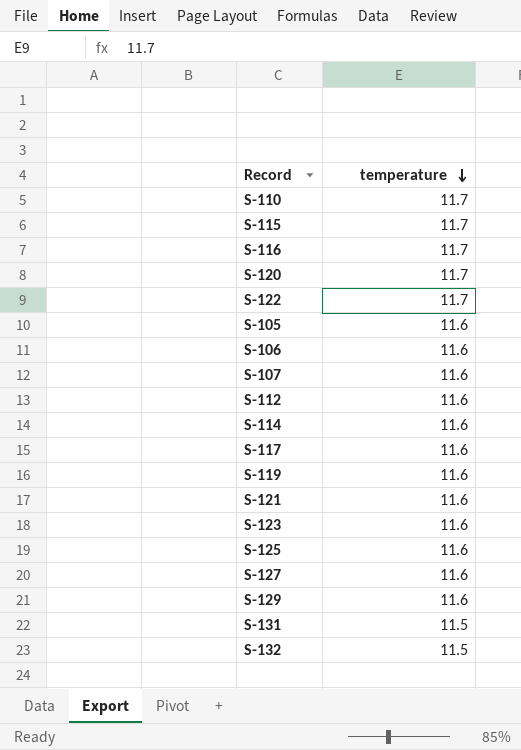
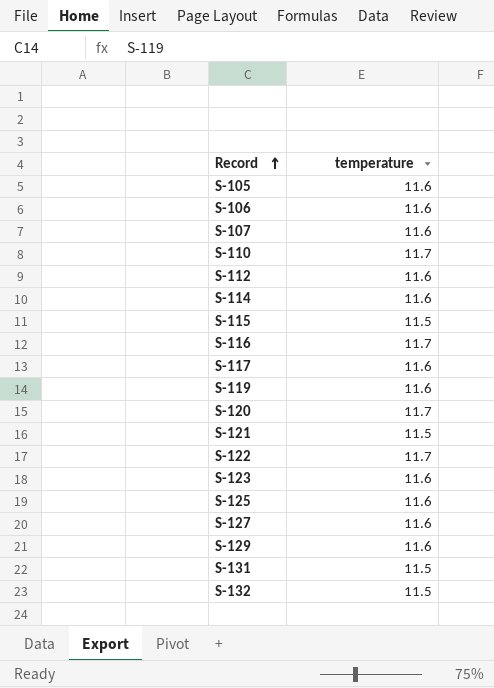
row order: temperature descending -> Record ascending
S-115 | temperature: 11.7 -> 11.5
S-121 | temperature: 11.6 -> 11.5

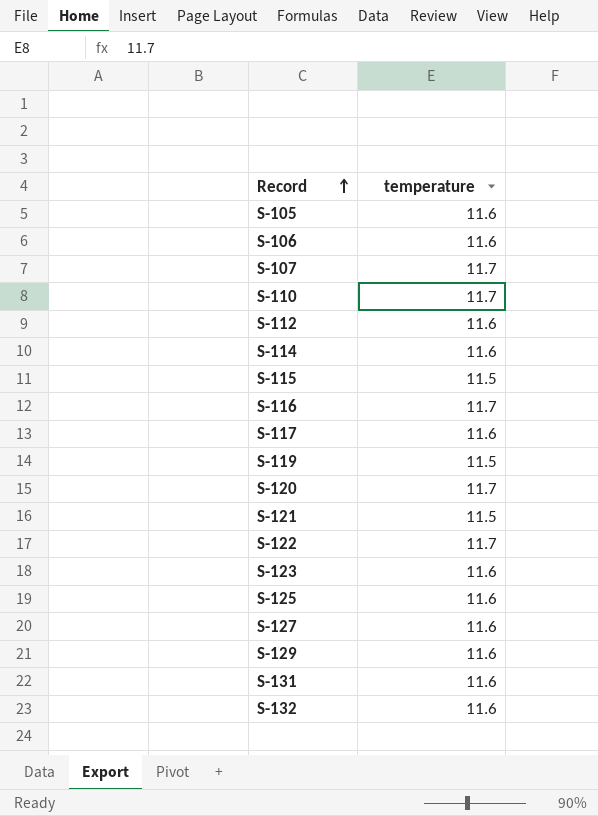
S-107 | temperature: 11.6 -> 11.7
S-119 | temperature: 11.6 -> 11.5
S-131 | temperature: 11.5 -> 11.6
S-132 | temperature: 11.5 -> 11.6

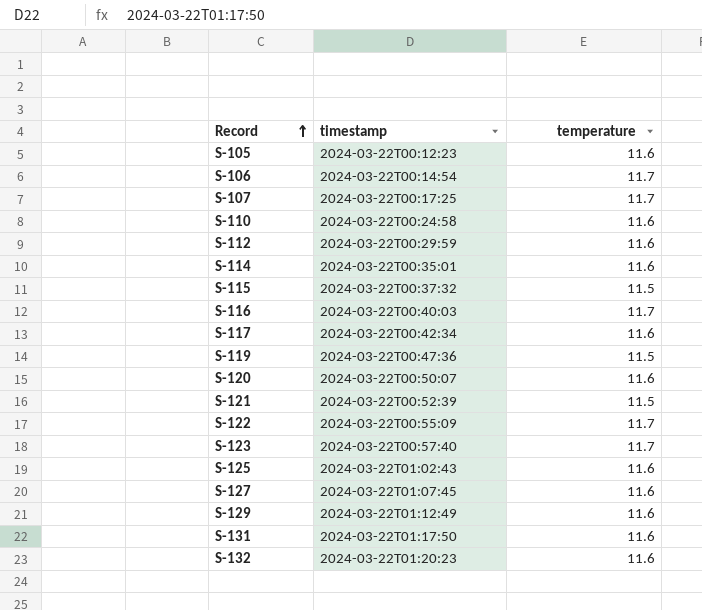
column timestamp | position: none -> 2
S-106 | temperature: 11.6 -> 11.7
S-110 | temperature: 11.7 -> 11.6
S-120 | temperature: 11.7 -> 11.6
S-123 | temperature: 11.6 -> 11.7

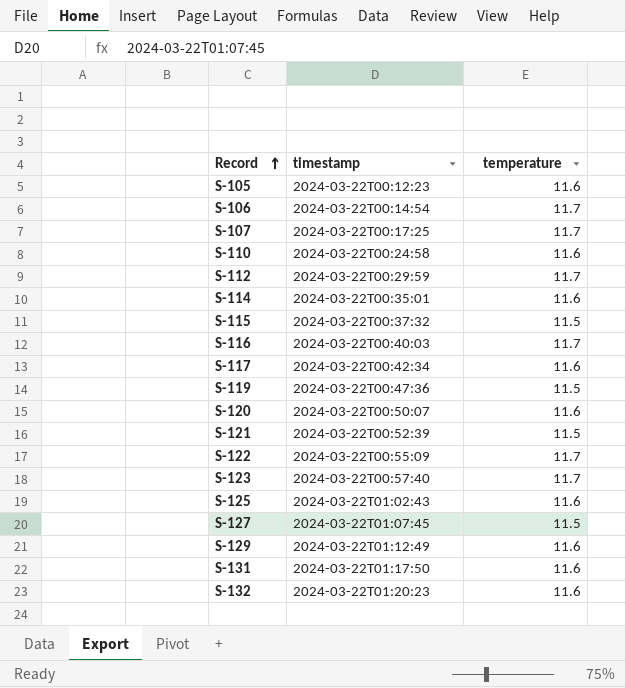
S-112 | temperature: 11.6 -> 11.7
S-127 | temperature: 11.6 -> 11.5

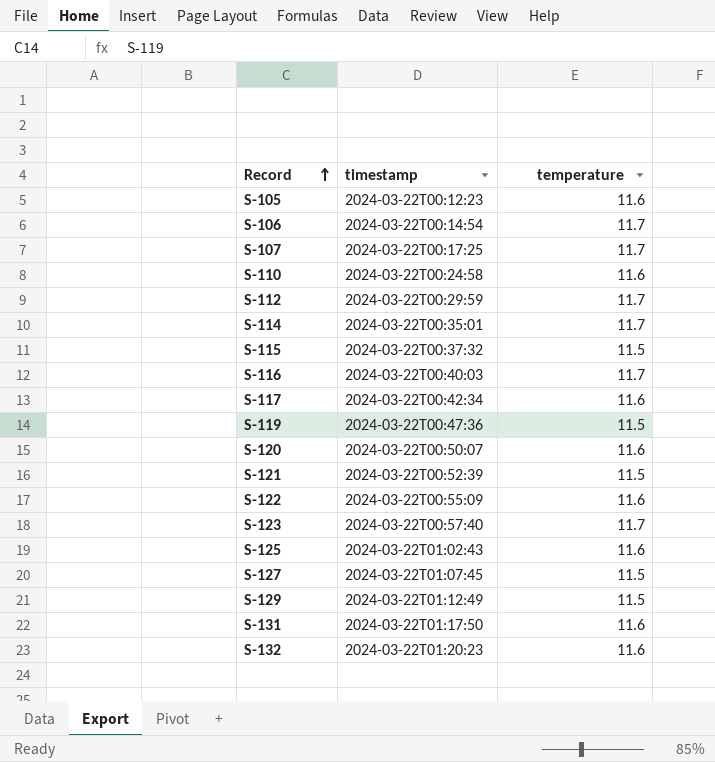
S-114 | temperature: 11.6 -> 11.7
S-122 | temperature: 11.7 -> 11.6
S-129 | temperature: 11.6 -> 11.5

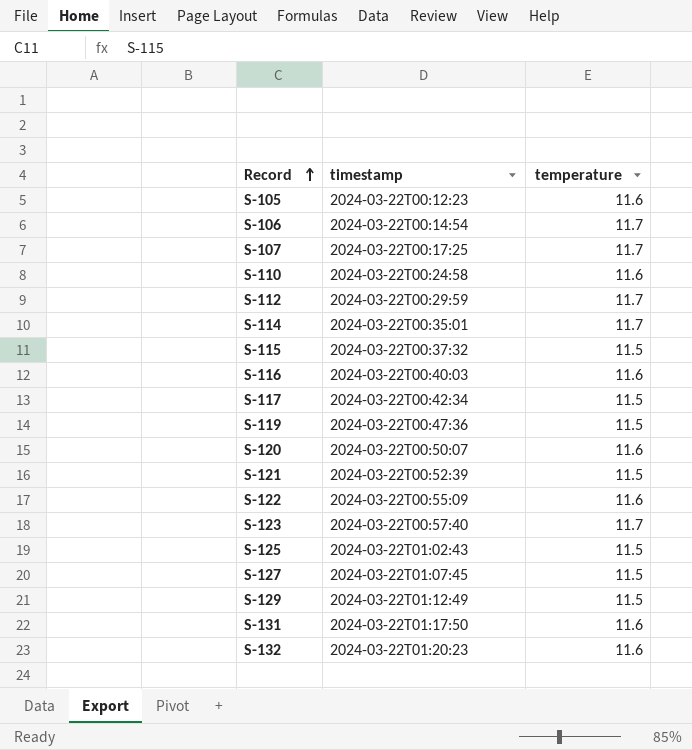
S-116 | temperature: 11.7 -> 11.6
S-117 | temperature: 11.6 -> 11.5
S-125 | temperature: 11.6 -> 11.5

